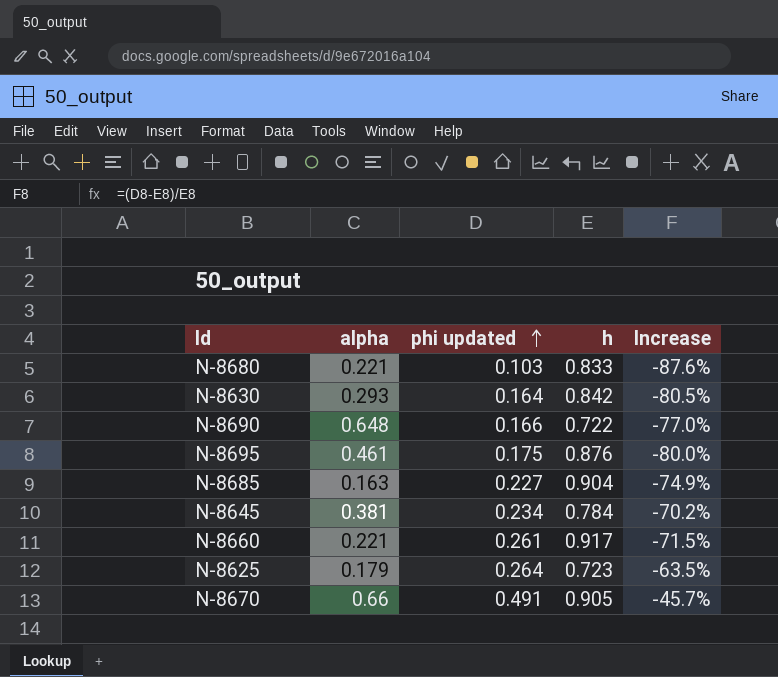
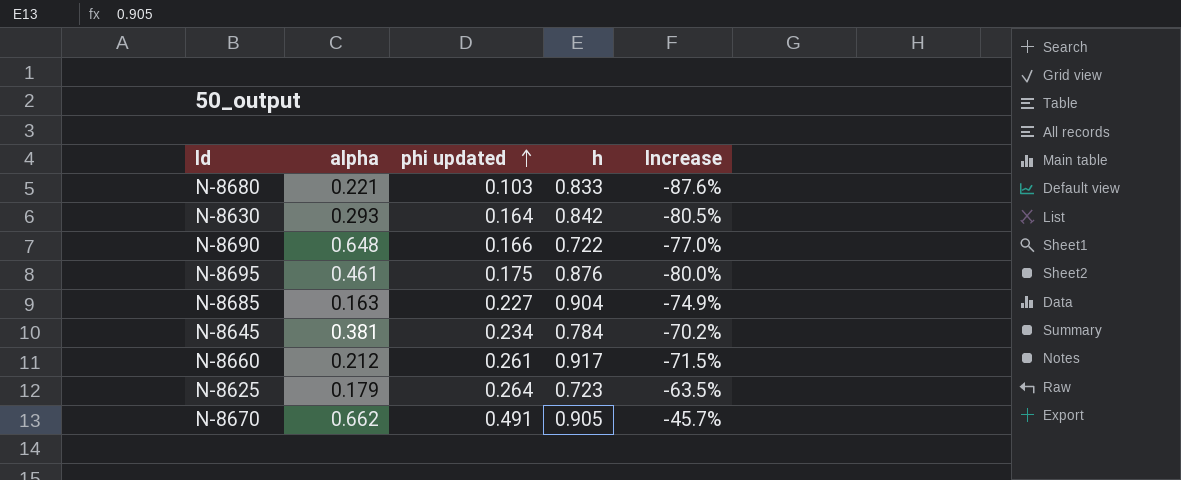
N-8660 | alpha: 0.221 -> 0.212
N-8670 | alpha: 0.66 -> 0.662

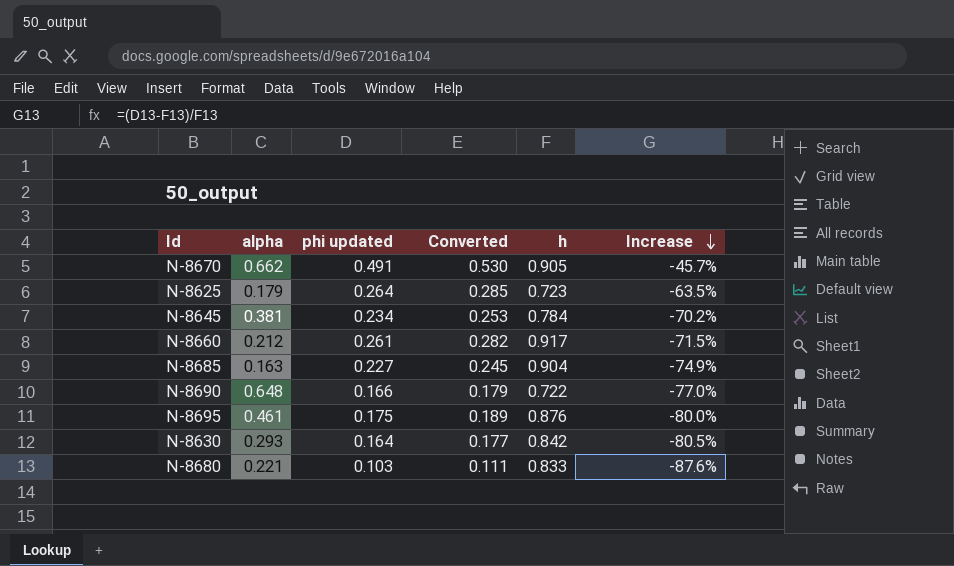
row order: phi updated ascending -> Increase descending
column Converted | formula: none -> [phi updated] * 1.08

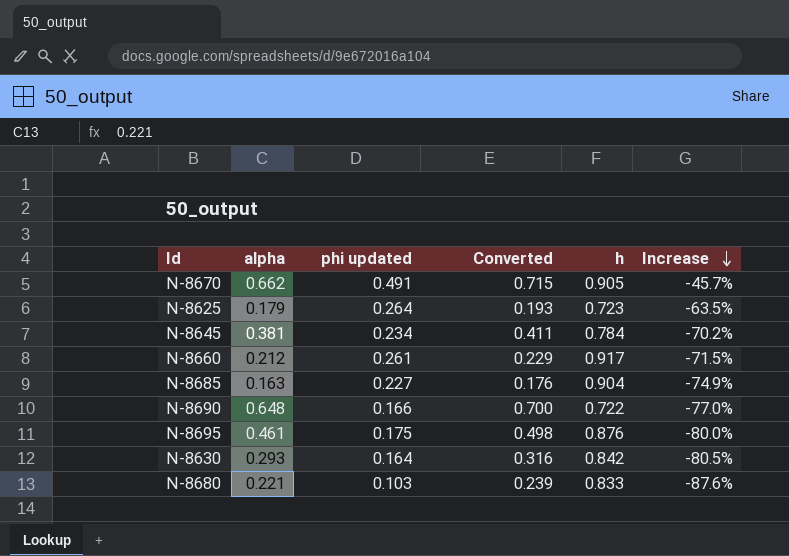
column Converted | formula: [phi updated] * 1.08 -> [alpha] * 1.08

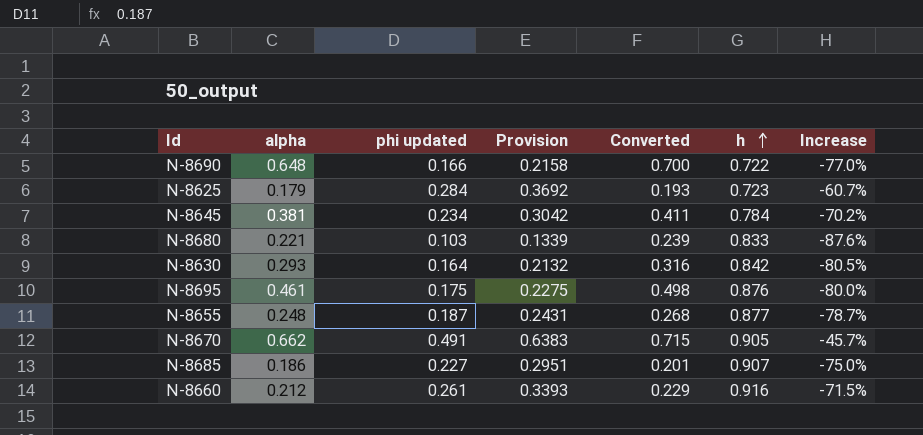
row order: Increase descending -> h ascending
column Provision | formula: none -> [phi updated] * 1.3
N-8625 | phi updated: 0.264 -> 0.284
N-8625 | Increase: -63.5% -> -60.7%
row N-8655: none -> 0.248 | 0.187 | 0.2431 | 0.268 | 0.877 | -78.7%
N-8685 | alpha: 0.163 -> 0.186
N-8685 | Converted: 0.176 -> 0.201
N-8685 | h: 0.904 -> 0.907
N-8685 | Increase: -74.9% -> -75.0%
N-8660 | h: 0.917 -> 0.916

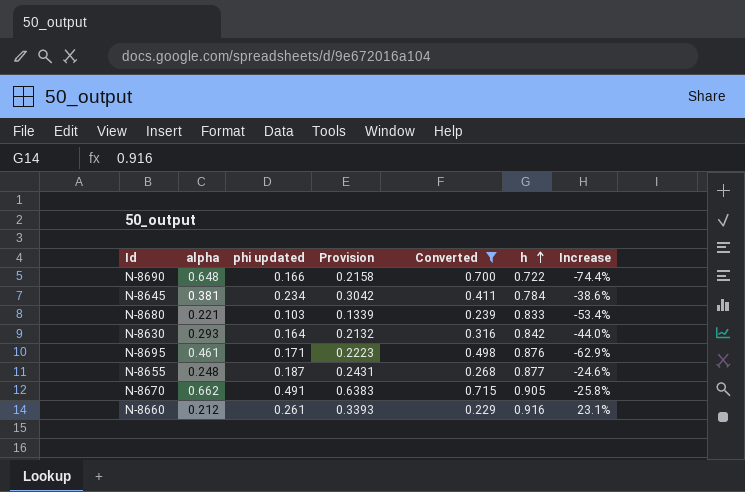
filter: none -> Converted >= 0.229
column Increase | formula: ([phi updated] - [h]) / [h] -> ([phi updated] - [alpha]) / [alpha]
N-8695 | phi updated: 0.175 -> 0.171
N-8695 | Provision: 0.2275 -> 0.2223

